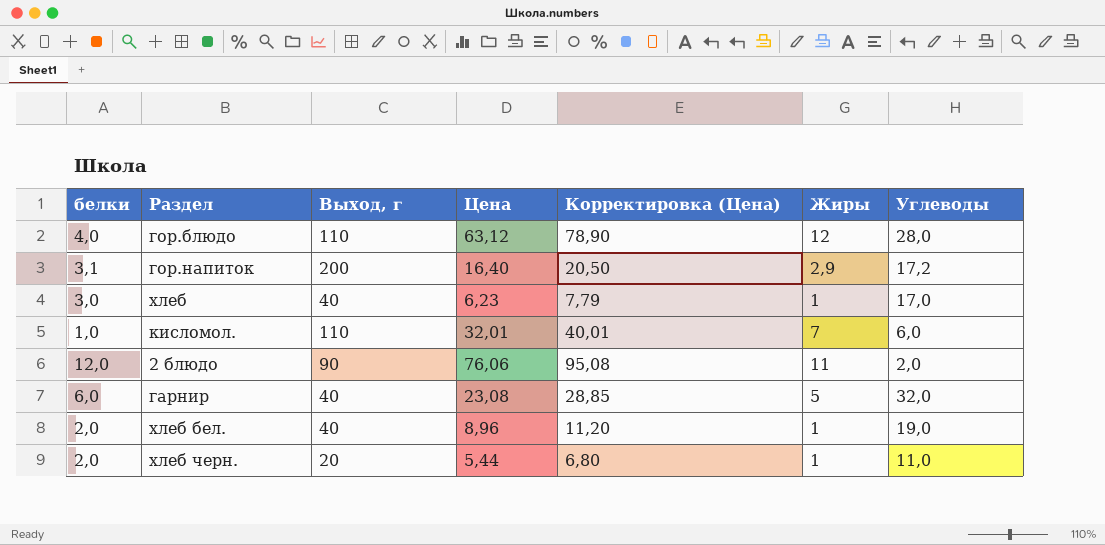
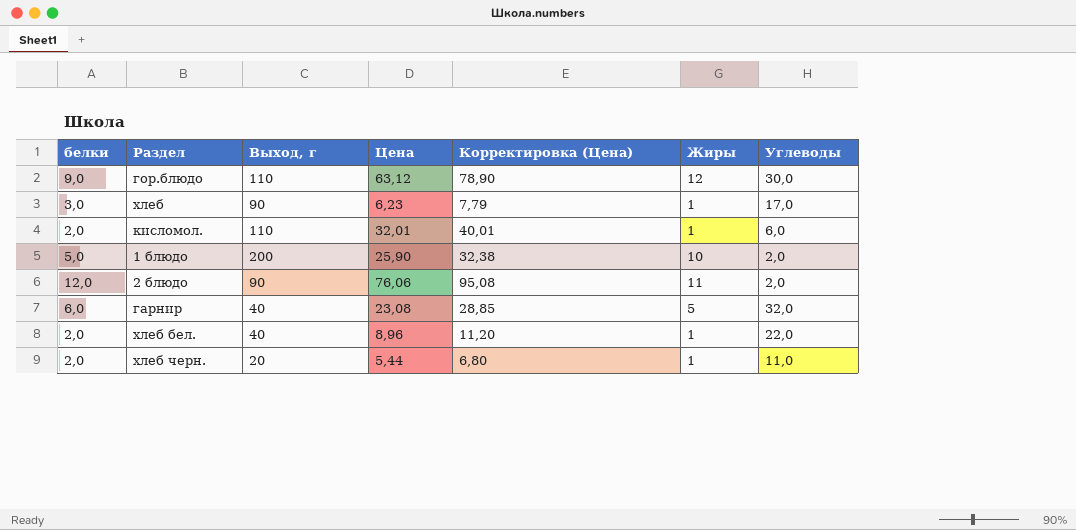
row гор.напиток: 3,1 | 200 | 16,40 | 20,50 | 2,9 | 17,2 -> none
гор.блюдо | белки: 4,0 -> 9,0
гор.блюдо | Углеводы: 28,0 -> 30,0
хлеб | Выход, г: 40 -> 90
кисломол. | белки: 1,0 -> 2,0
кисломол. | Жиры: 7 -> 1
row 1 блюдо: none -> 5,0 | 200 | 25,90 | 32,38 | 10 | 2,0
хлеб бел. | Углеводы: 19,0 -> 22,0

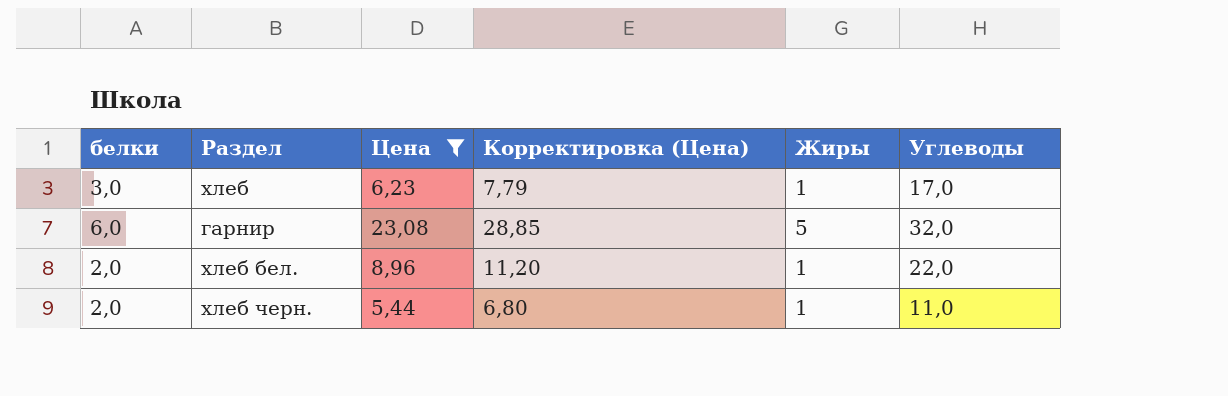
filter: none -> Цена <= 23,08
column Выход, г | position: 3 -> none

